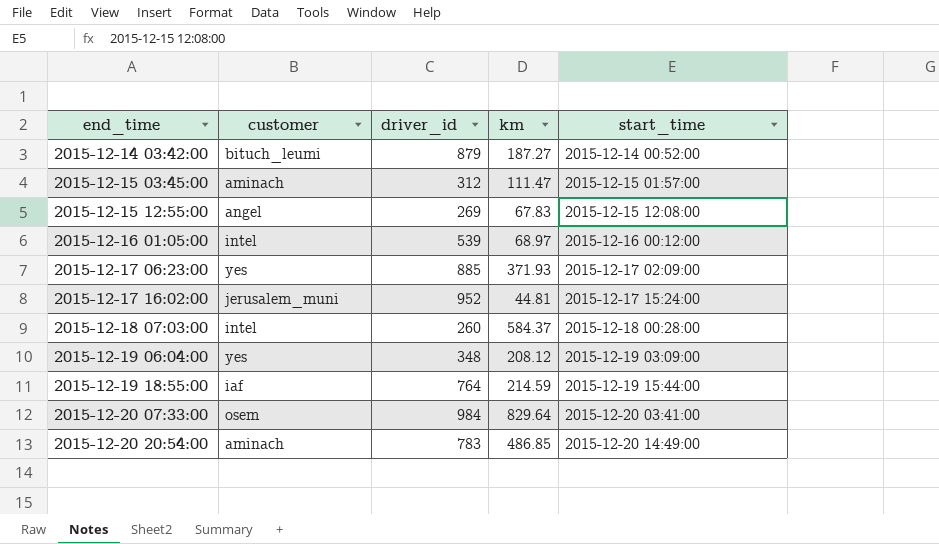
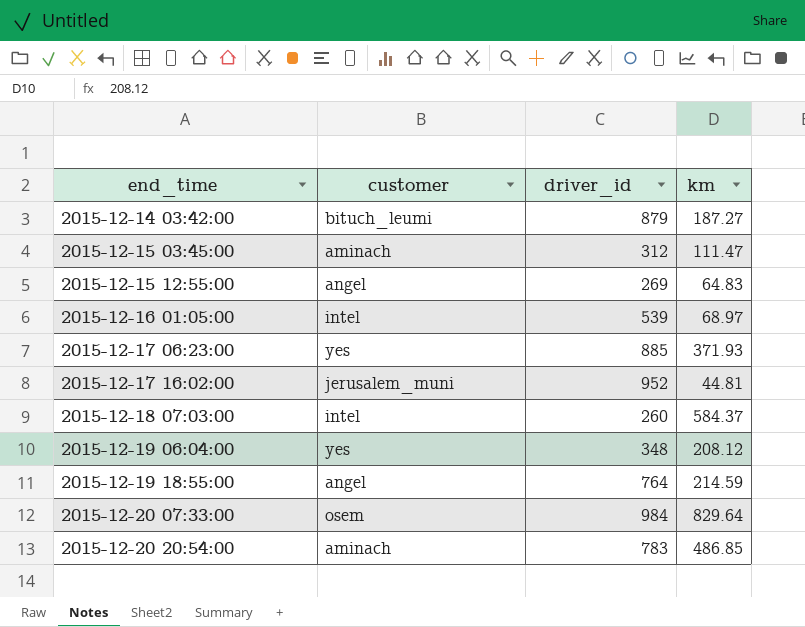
column start_time | position: 5 -> none
2015-12-15 12:55:00 | km: 67.83 -> 64.83
2015-12-19 18:55:00 | customer: iaf -> angel

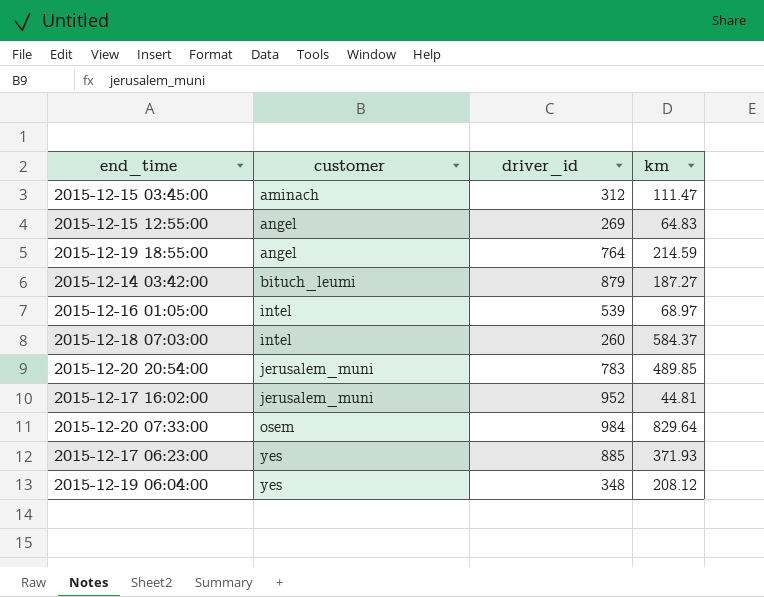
row order: end_time ascending -> customer ascending
2015-12-20 20:54:00 | customer: aminach -> jerusalem_muni
2015-12-20 20:54:00 | km: 486.85 -> 489.85

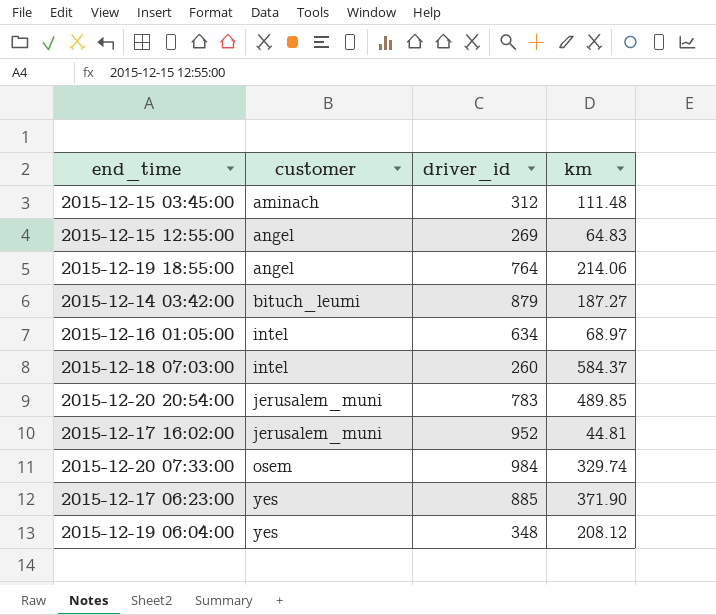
2015-12-15 03:45:00 | km: 111.47 -> 111.48
2015-12-19 18:55:00 | km: 214.59 -> 214.06
2015-12-16 01:05:00 | driver_id: 539 -> 634
2015-12-20 07:33:00 | km: 829.64 -> 329.74
2015-12-17 06:23:00 | km: 371.93 -> 371.90

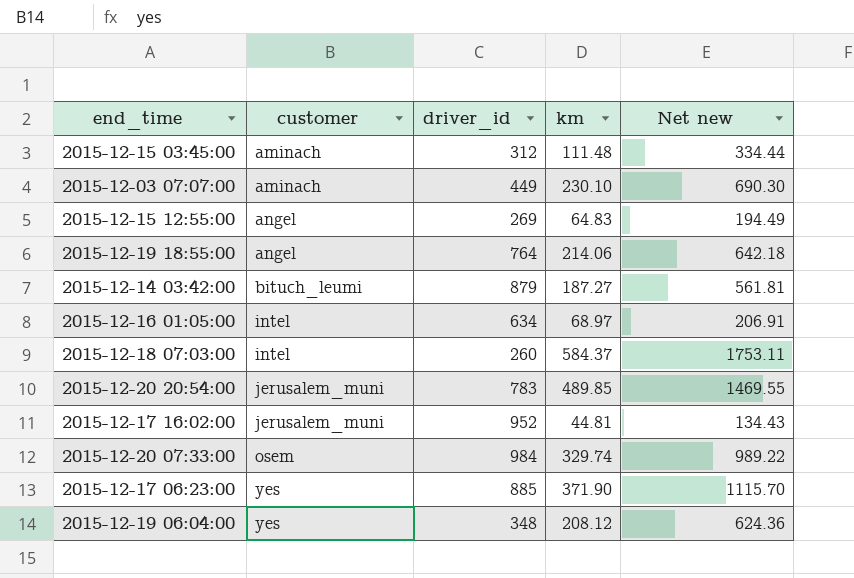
column Net new | formula: none -> [km] * 3
row 2015-12-03 07:07:00: none -> aminach | 449 | 230.10 | 690.30

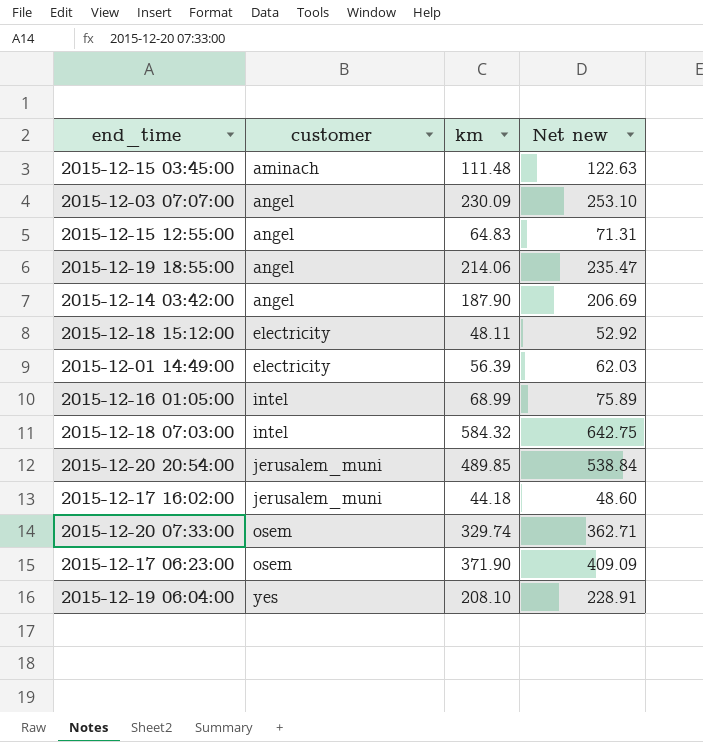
column driver_id | position: 3 -> none
column Net new | formula: [km] * 3 -> [km] * 1.1
2015-12-03 07:07:00 | customer: aminach -> angel
2015-12-03 07:07:00 | km: 230.10 -> 230.09
2015-12-14 03:42:00 | customer: bituch_leumi -> angel
2015-12-14 03:42:00 | km: 187.27 -> 187.90
row 2015-12-18 15:12:00: none -> electricity | 48.11 | 52.92
row 2015-12-01 14:49:00: none -> electricity | 56.39 | 62.03
2015-12-16 01:05:00 | km: 68.97 -> 68.99
2015-12-18 07:03:00 | km: 584.37 -> 584.32
2015-12-17 16:02:00 | km: 44.81 -> 44.18
2015-12-17 06:23:00 | customer: yes -> osem
2015-12-19 06:04:00 | km: 208.12 -> 208.10

